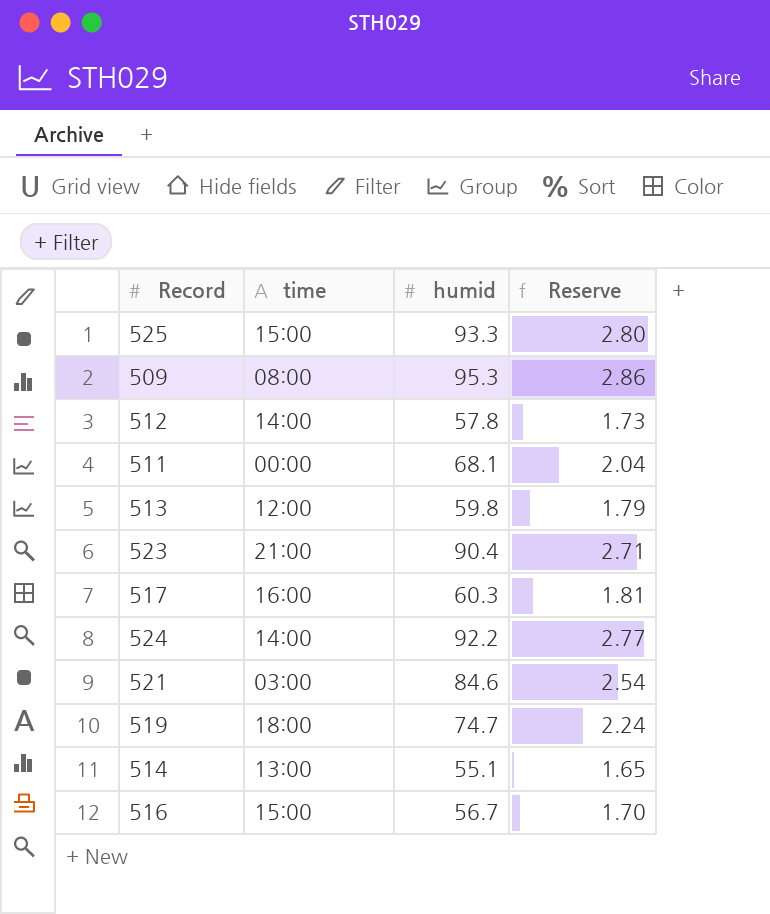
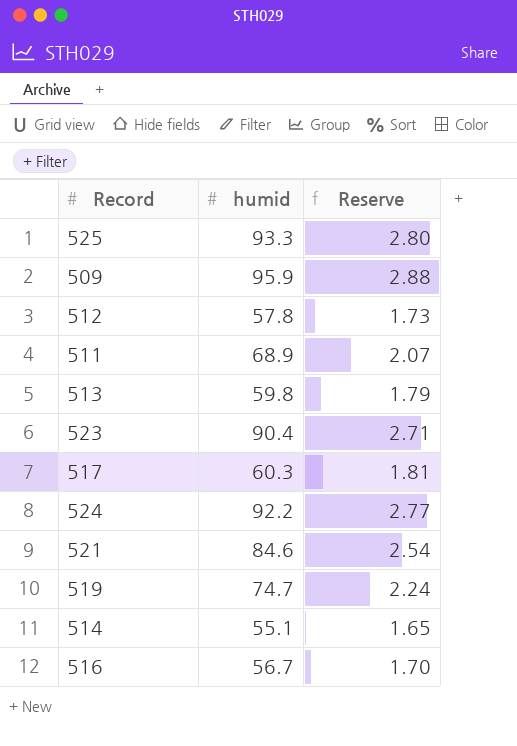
column time | position: 2 -> none
509 | humid: 95.3 -> 95.9
509 | Reserve: 2.86 -> 2.88
511 | humid: 68.1 -> 68.9
511 | Reserve: 2.04 -> 2.07

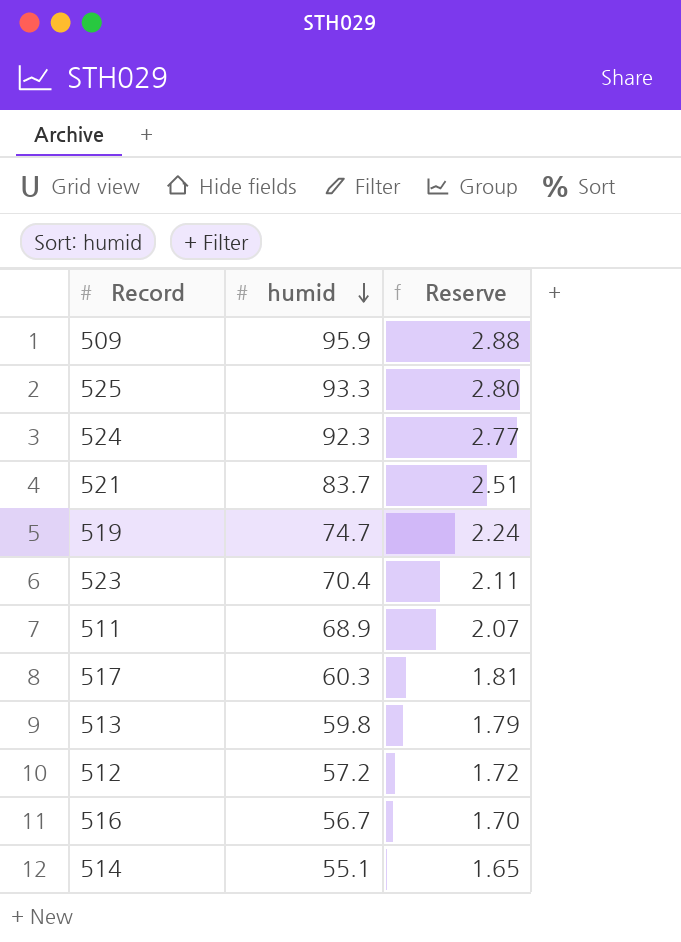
row order: none -> humid descending
524 | humid: 92.2 -> 92.3
521 | humid: 84.6 -> 83.7
521 | Reserve: 2.54 -> 2.51
523 | humid: 90.4 -> 70.4
523 | Reserve: 2.71 -> 2.11
512 | humid: 57.8 -> 57.2
512 | Reserve: 1.73 -> 1.72

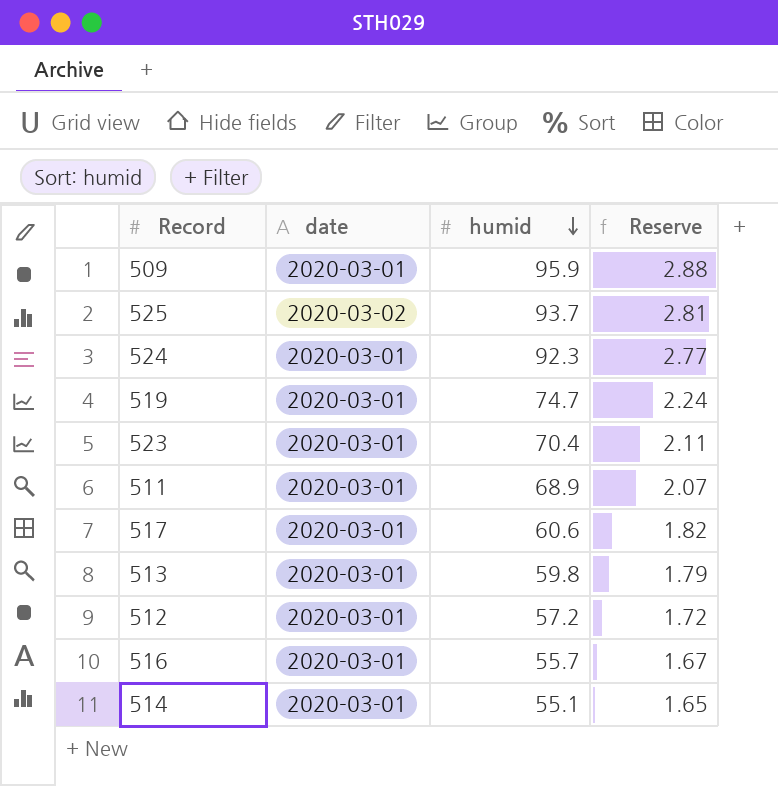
column date | position: none -> 2
row 521: 83.7 | 2.51 -> none
525 | humid: 93.3 -> 93.7
525 | Reserve: 2.80 -> 2.81
517 | humid: 60.3 -> 60.6
517 | Reserve: 1.81 -> 1.82
516 | humid: 56.7 -> 55.7
516 | Reserve: 1.70 -> 1.67

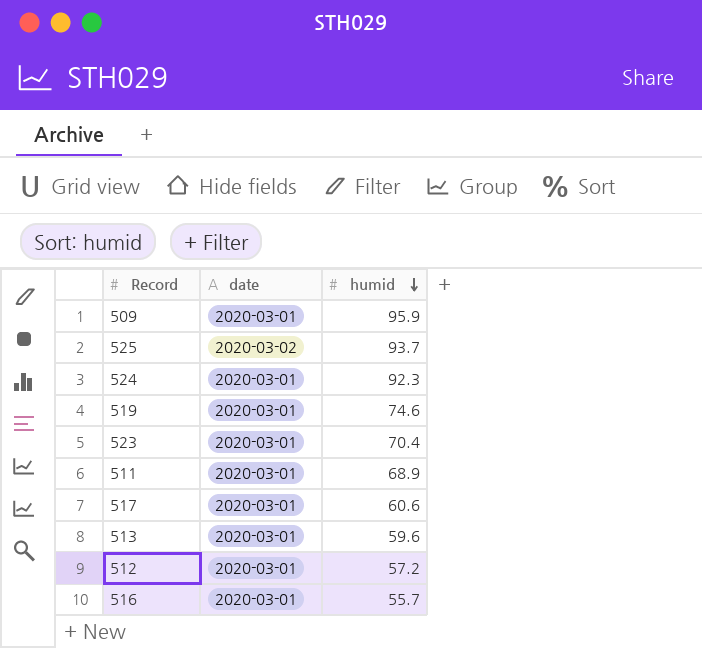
column Reserve | formula: [humid] * 0.03 -> none
row 514: 2020-03-01 | 55.1 | 1.65 -> none
519 | humid: 74.7 -> 74.6
513 | humid: 59.8 -> 59.6

